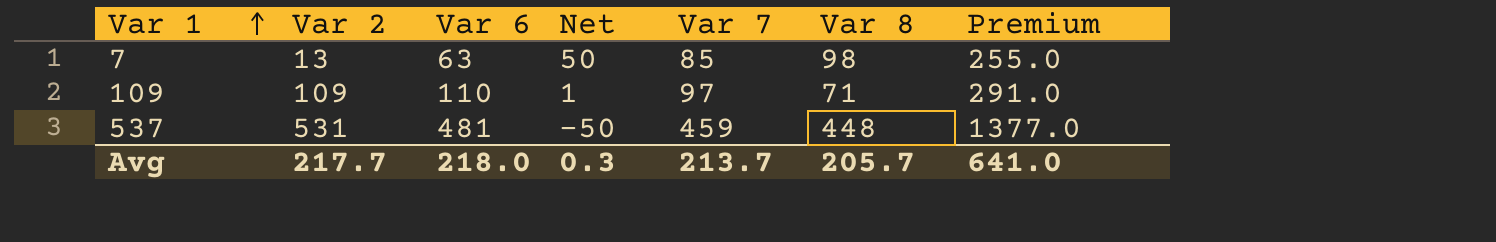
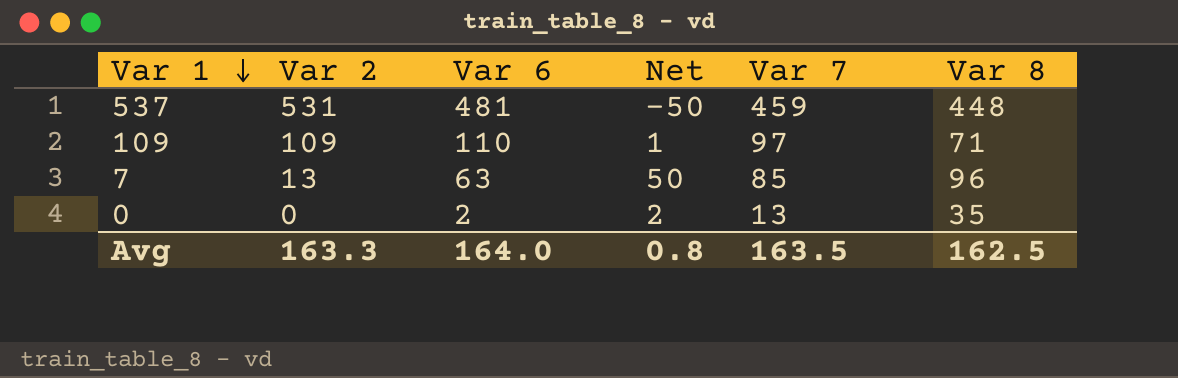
row order: Var 1 ascending -> Var 1 descending
column Premium | formula: [Var 7] * 3 -> none
7 | Var 8: 98 -> 96
row 0: none -> 0 | 2 | 2 | 13 | 35
Avg | Var 2: 217.7 -> 163.3
Avg | Var 6: 218.0 -> 164.0
Avg | Net: 0.3 -> 0.8
Avg | Var 7: 213.7 -> 163.5
Avg | Var 8: 205.7 -> 162.5

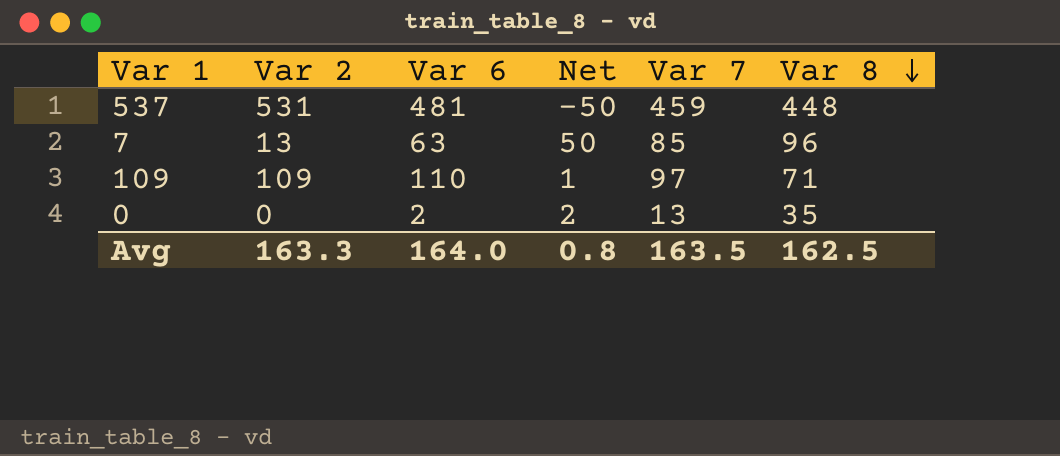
row order: Var 1 descending -> Var 8 descending

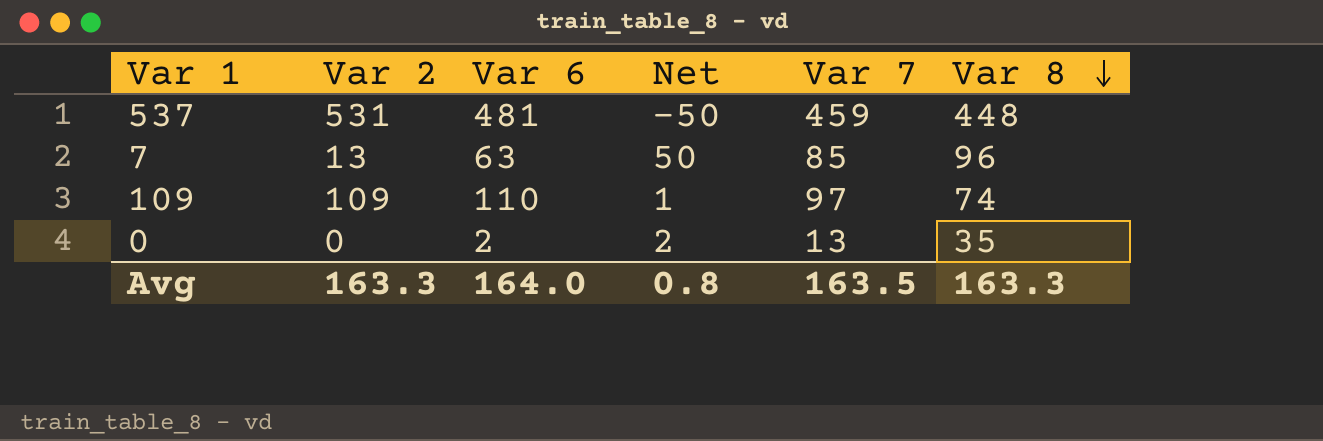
109 | Var 8: 71 -> 74
Avg | Var 8: 162.5 -> 163.3

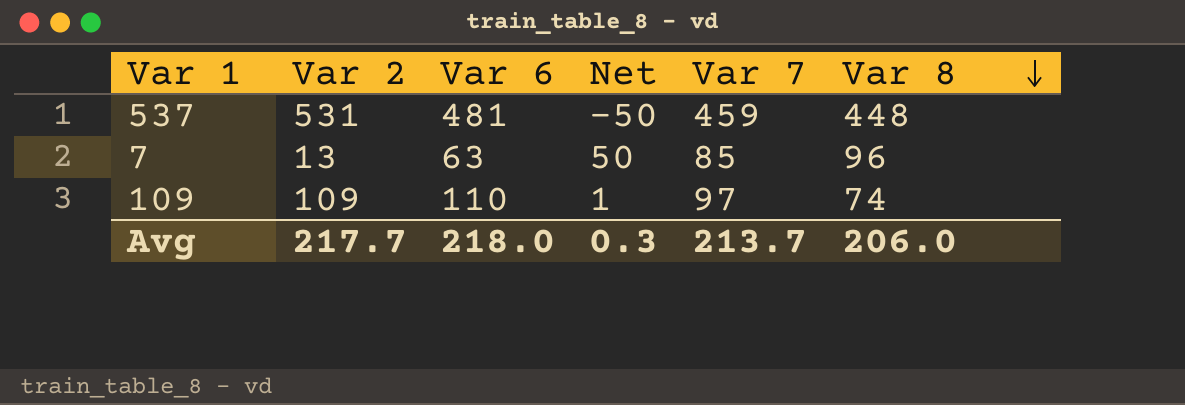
row 0: 0 | 2 | 2 | 13 | 35 -> none
Avg | Var 2: 163.3 -> 217.7
Avg | Var 6: 164.0 -> 218.0
Avg | Net: 0.8 -> 0.3
Avg | Var 7: 163.5 -> 213.7
Avg | Var 8: 163.3 -> 206.0

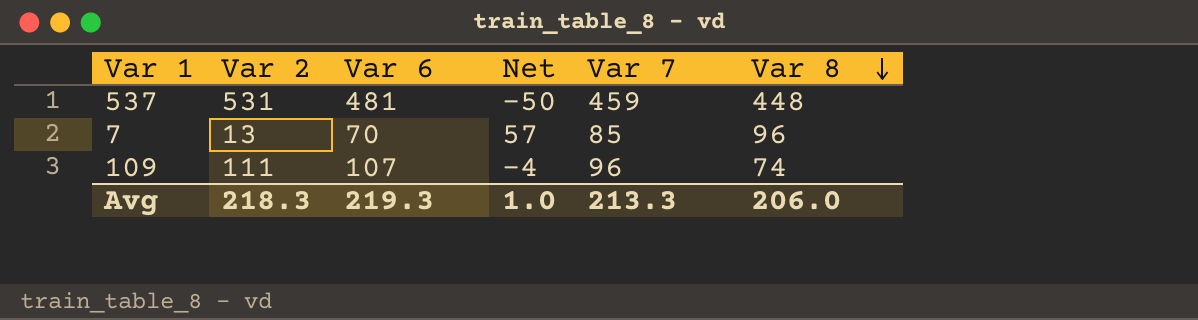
7 | Var 6: 63 -> 70
7 | Net: 50 -> 57
109 | Var 2: 109 -> 111
109 | Var 6: 110 -> 107
109 | Net: 1 -> -4
109 | Var 7: 97 -> 96
Avg | Var 2: 217.7 -> 218.3
Avg | Var 6: 218.0 -> 219.3
Avg | Net: 0.3 -> 1.0
Avg | Var 7: 213.7 -> 213.3

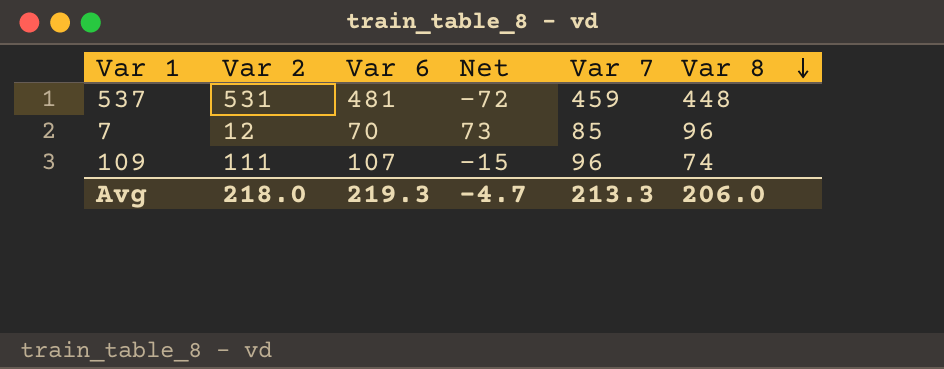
column Net | formula: [Var 6] - [Var 2] -> [Var 7] - [Var 2]
7 | Var 2: 13 -> 12
Avg | Var 2: 218.3 -> 218.0
Avg | Net: 1.0 -> -4.7

